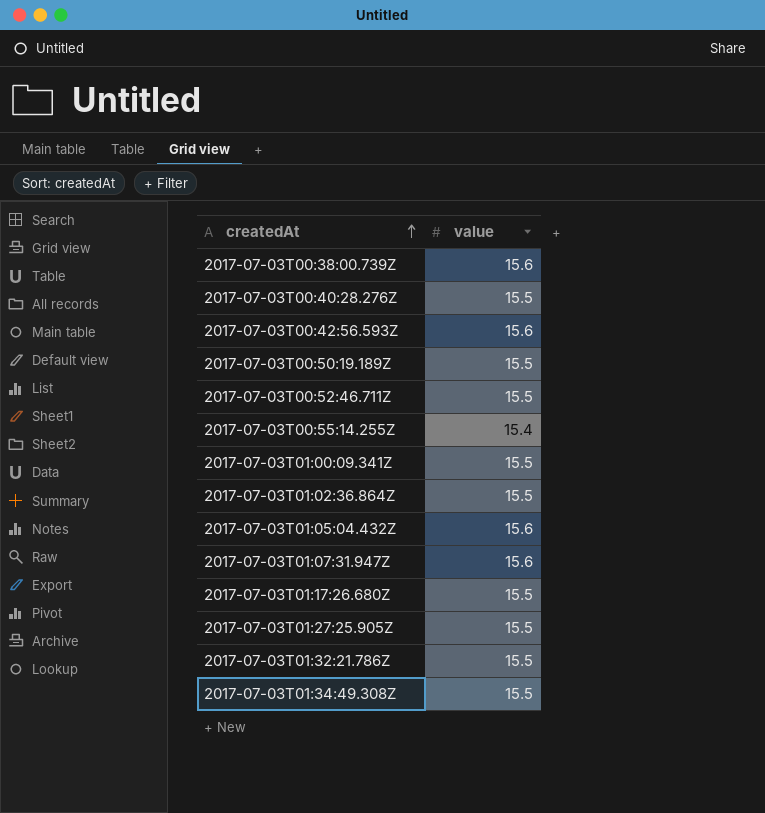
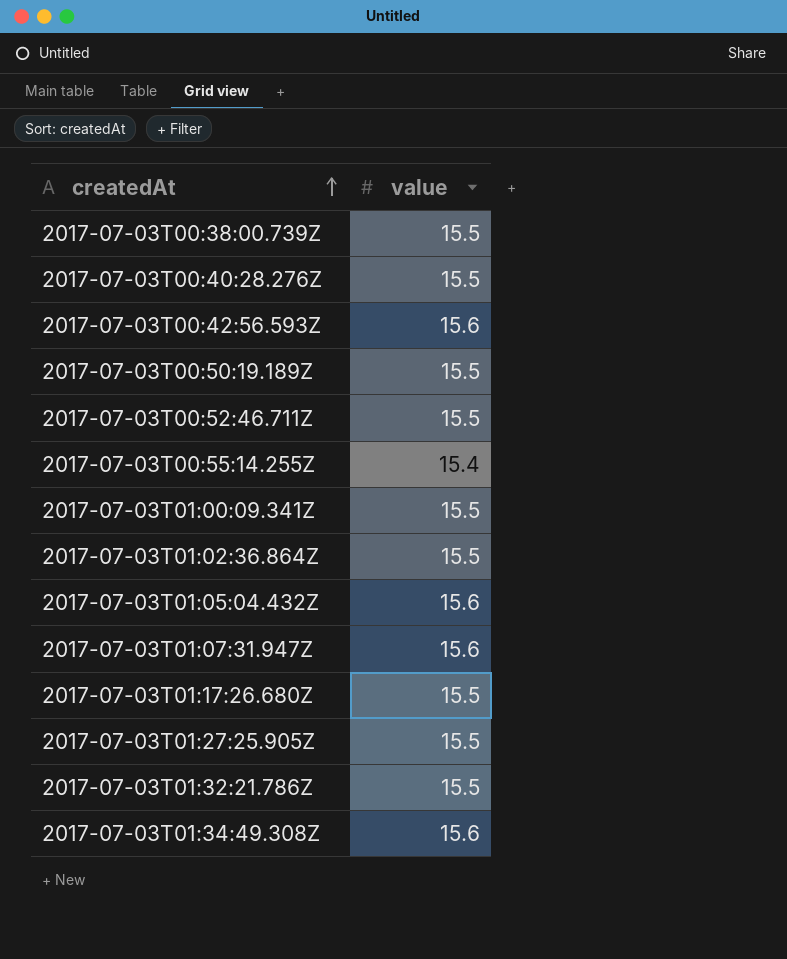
2017-07-03T00:38:00.739Z | value: 15.6 -> 15.5
2017-07-03T01:34:49.308Z | value: 15.5 -> 15.6

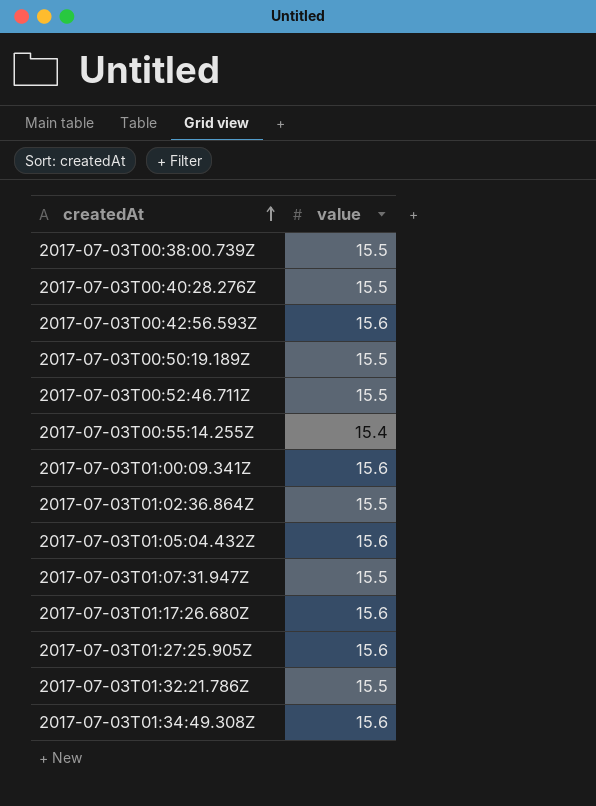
2017-07-03T01:00:09.341Z | value: 15.5 -> 15.6
2017-07-03T01:07:31.947Z | value: 15.6 -> 15.5
2017-07-03T01:17:26.680Z | value: 15.5 -> 15.6
2017-07-03T01:27:25.905Z | value: 15.5 -> 15.6

